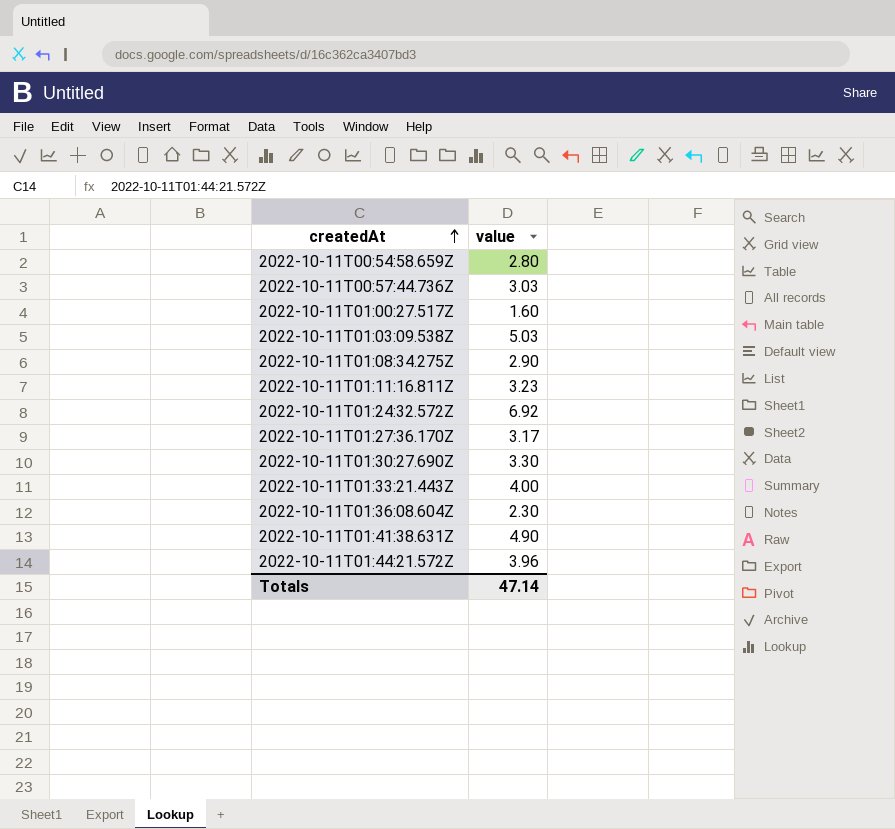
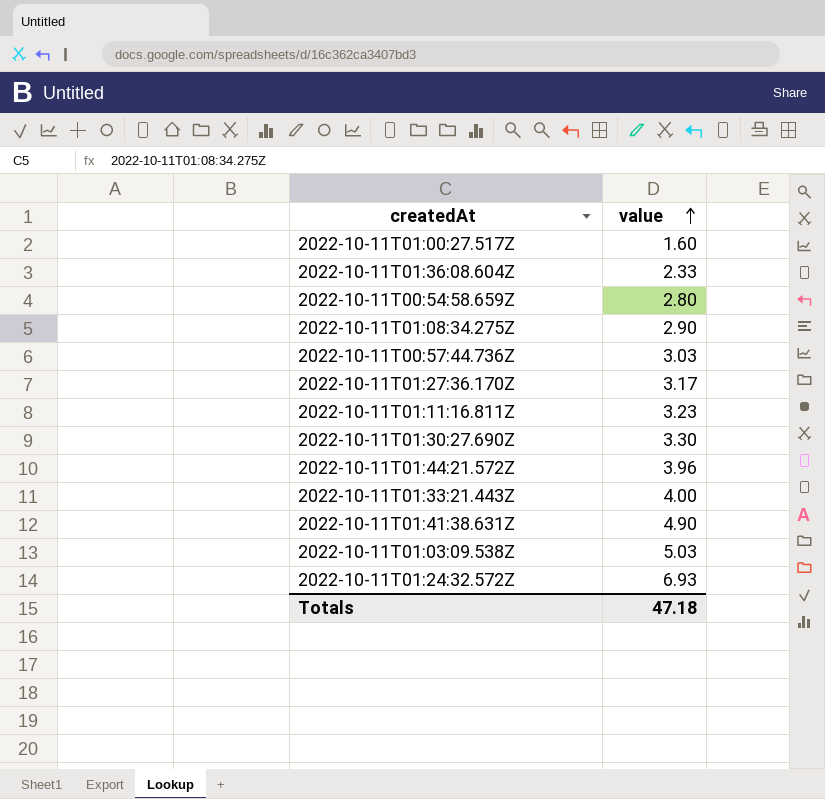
row order: createdAt ascending -> value ascending
2022-10-11T01:36:08.604Z | value: 2.30 -> 2.33
2022-10-11T01:24:32.572Z | value: 6.92 -> 6.93
Totals | value: 47.14 -> 47.18

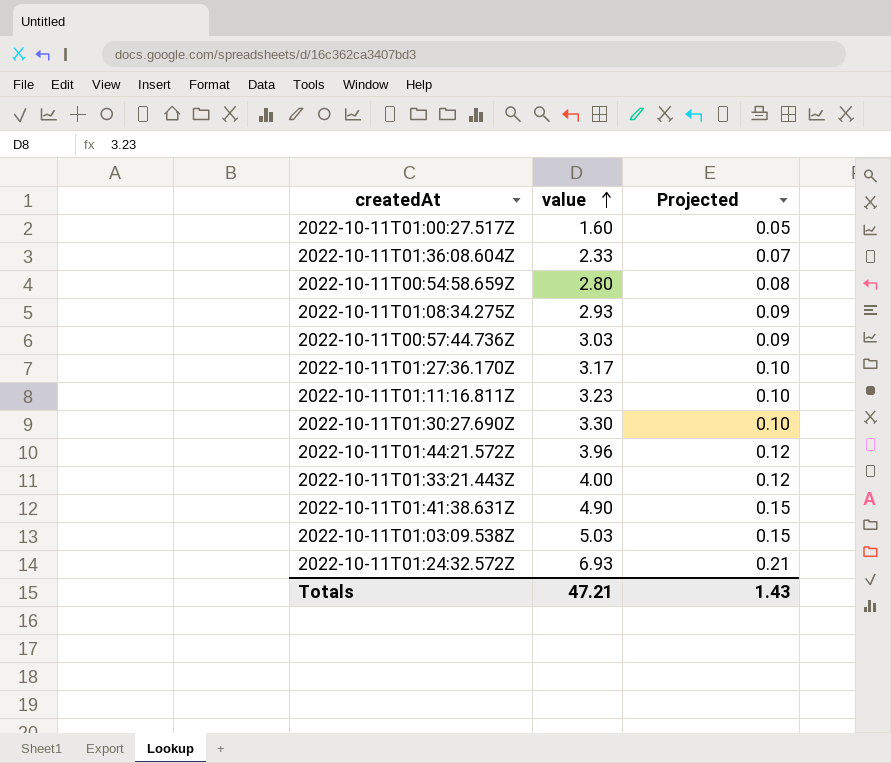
column Projected | formula: none -> [value] * 0.03
2022-10-11T01:08:34.275Z | value: 2.90 -> 2.93
Totals | value: 47.18 -> 47.21

